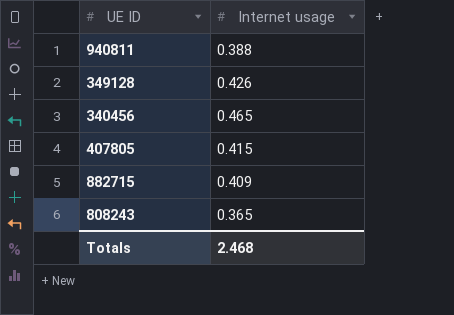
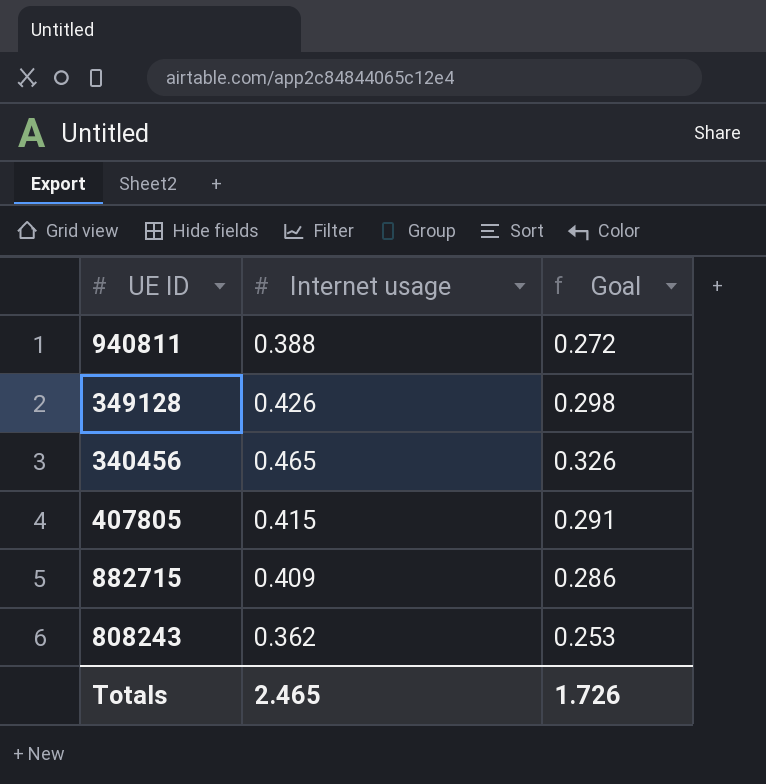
column Goal | formula: none -> [Internet usage] * 0.7
808243 | Internet usage: 0.365 -> 0.362
Totals | Internet usage: 2.468 -> 2.465

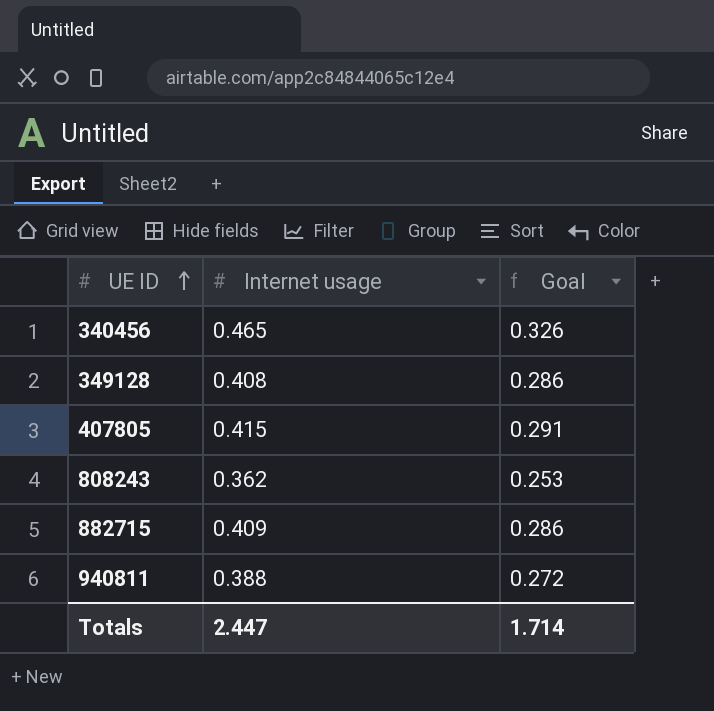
row order: none -> UE ID ascending
349128 | Internet usage: 0.426 -> 0.408
349128 | Goal: 0.298 -> 0.286
Totals | Internet usage: 2.465 -> 2.447
Totals | Goal: 1.726 -> 1.714

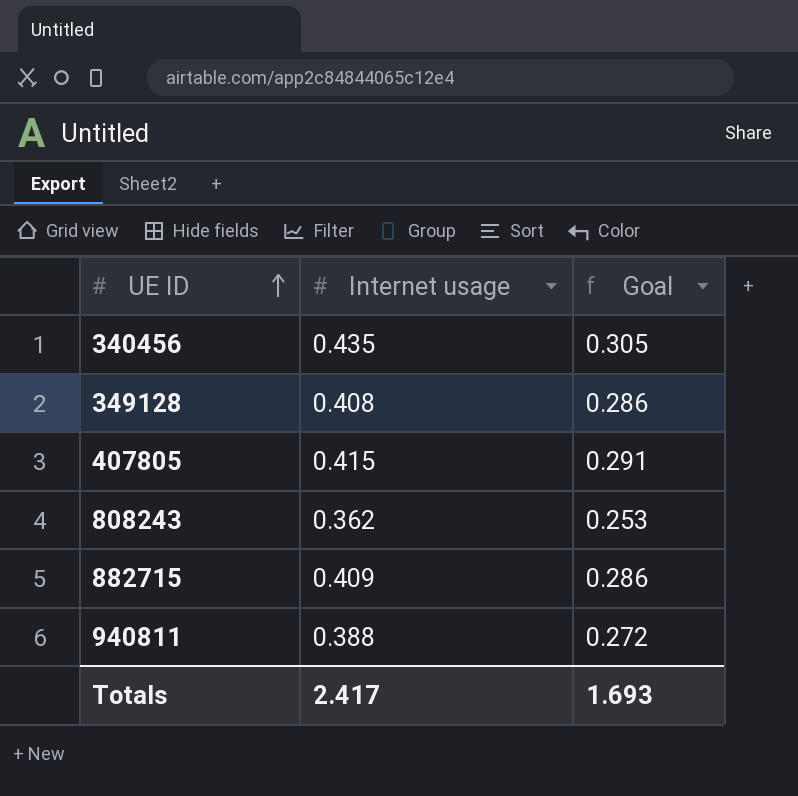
340456 | Internet usage: 0.465 -> 0.435
340456 | Goal: 0.326 -> 0.305
Totals | Internet usage: 2.447 -> 2.417
Totals | Goal: 1.714 -> 1.693

